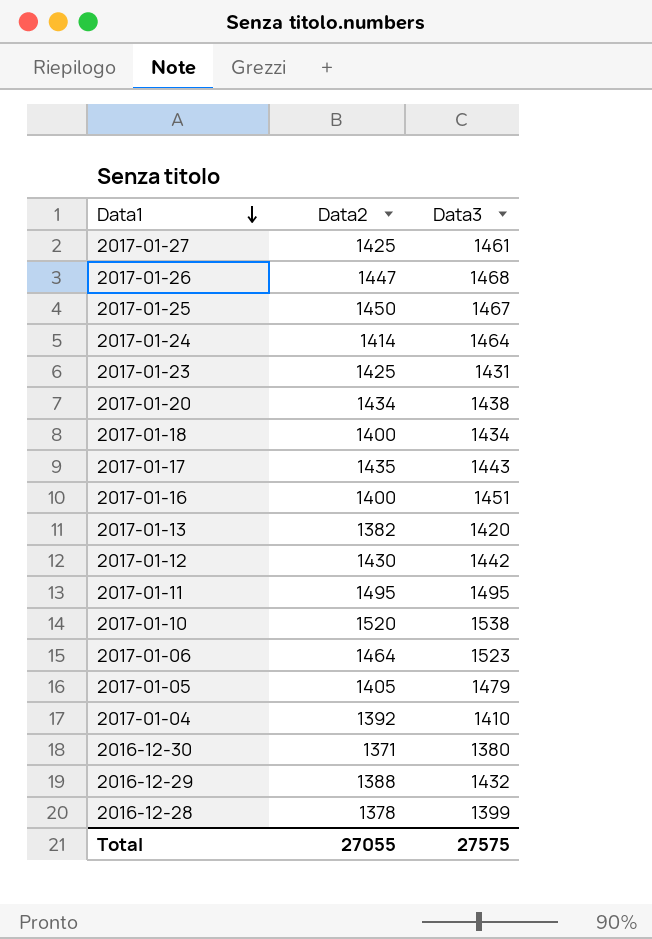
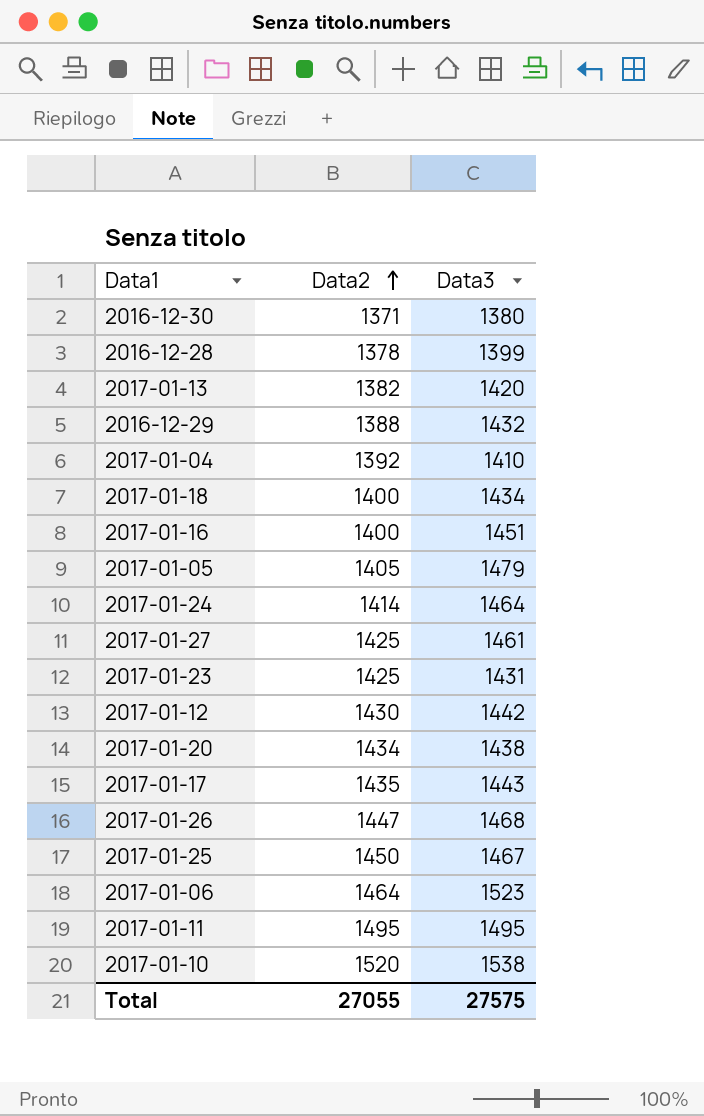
row order: Data1 descending -> Data2 ascending

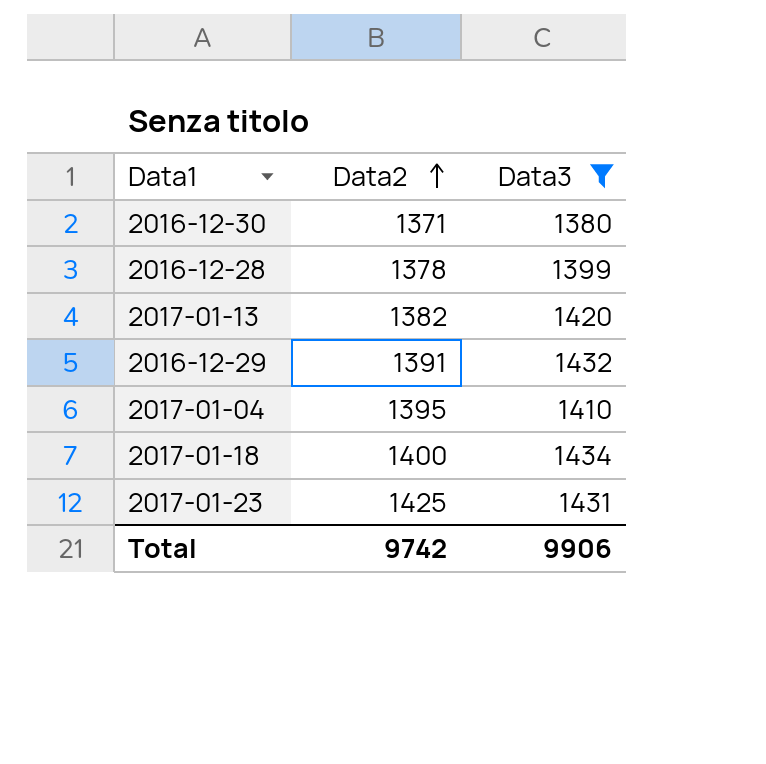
filter: none -> Data3 <= 1434
2016-12-29 | Data2: 1388 -> 1391
2017-01-04 | Data2: 1392 -> 1395
Total | Data2: 27055 -> 9742
Total | Data3: 27575 -> 9906

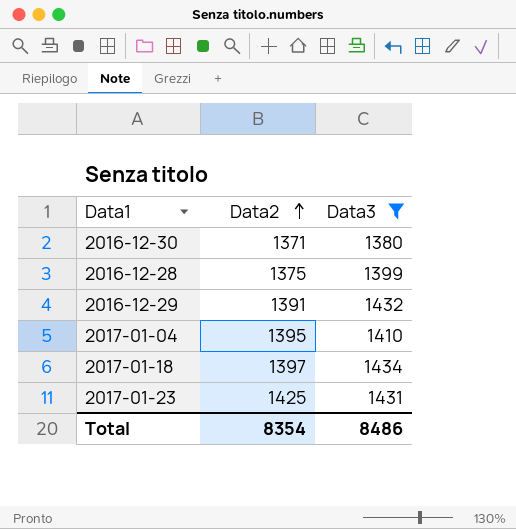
row 2017-01-13: 1382 | 1420 -> none
2016-12-28 | Data2: 1378 -> 1375
2017-01-18 | Data2: 1400 -> 1397
Total | Data2: 9742 -> 8354
Total | Data3: 9906 -> 8486

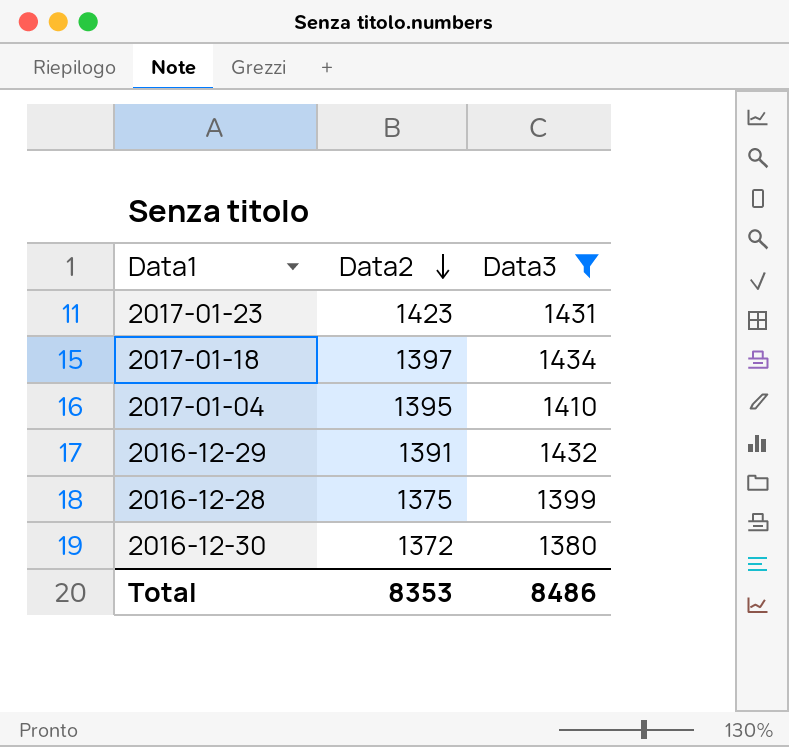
row order: Data2 ascending -> Data2 descending
2017-01-23 | Data2: 1425 -> 1423
2016-12-30 | Data2: 1371 -> 1372
Total | Data2: 8354 -> 8353

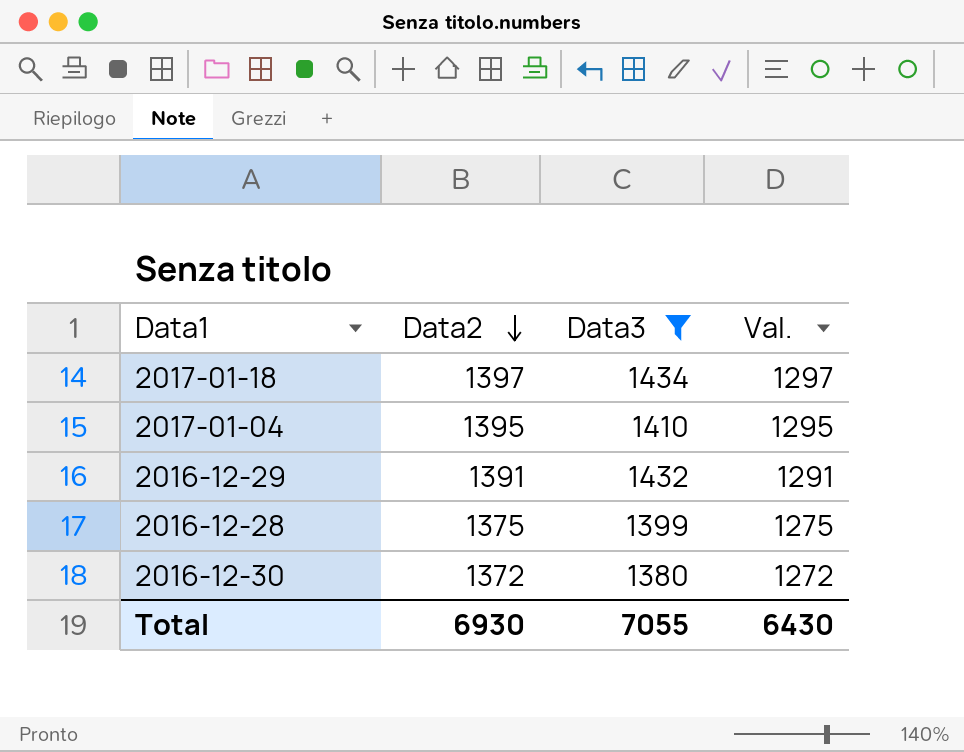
column Val. | formula: none -> [Data2] - 100
row 2017-01-23: 1423 | 1431 -> none
Total | Data2: 8353 -> 6930
Total | Data3: 8486 -> 7055

